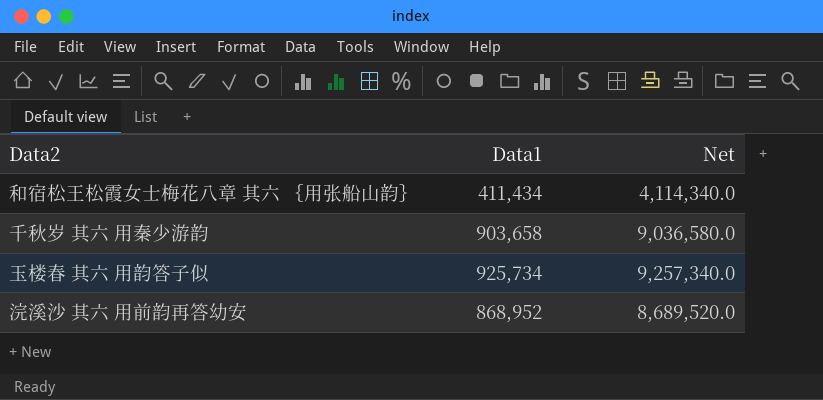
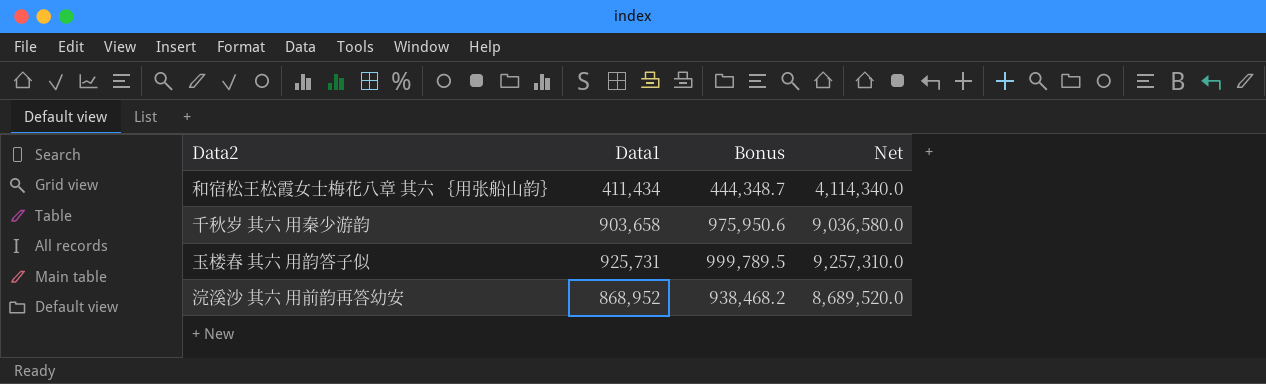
column Bonus | formula: none -> [Data1] * 1.08
玉楼春 其六 用韵答子似 | Data1: 925,734 -> 925,731
玉楼春 其六 用韵答子似 | Net: 9,257,340.0 -> 9,257,310.0

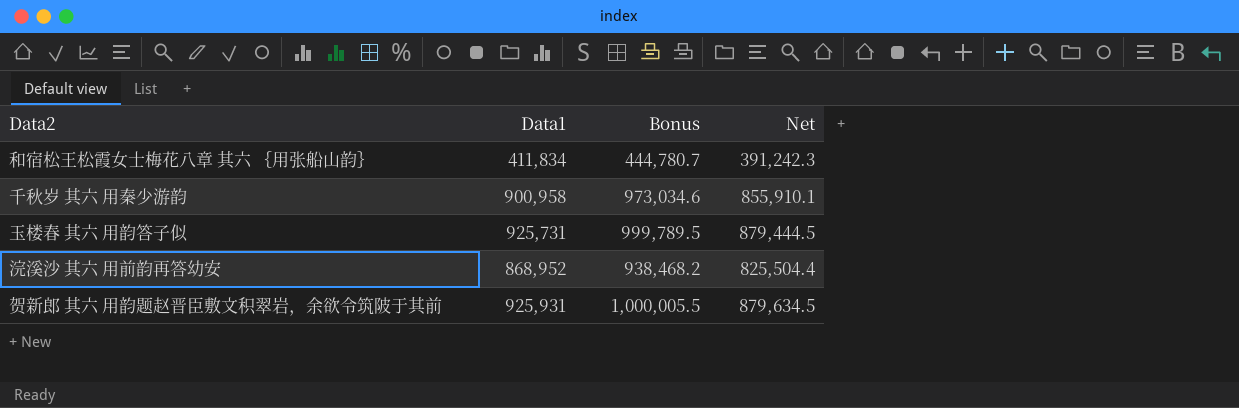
column Net | formula: [Data1] * 10 -> [Data1] * 0.95
和宿松王松霞女士梅花八章 其六 ｛用张船山韵｝ | Data1: 411,434 -> 411,834
和宿松王松霞女士梅花八章 其六 ｛用张船山韵｝ | Bonus: 444,348.7 -> 444,780.7
千秋岁 其六 用秦少游韵 | Data1: 903,658 -> 900,958
千秋岁 其六 用秦少游韵 | Bonus: 975,950.6 -> 973,034.6
row 贺新郎 其六 用韵题赵晋臣敷文积翠岩，余欲令筑陂于其前: none -> 925,931 | 1,000,005.5 | 879,634.5

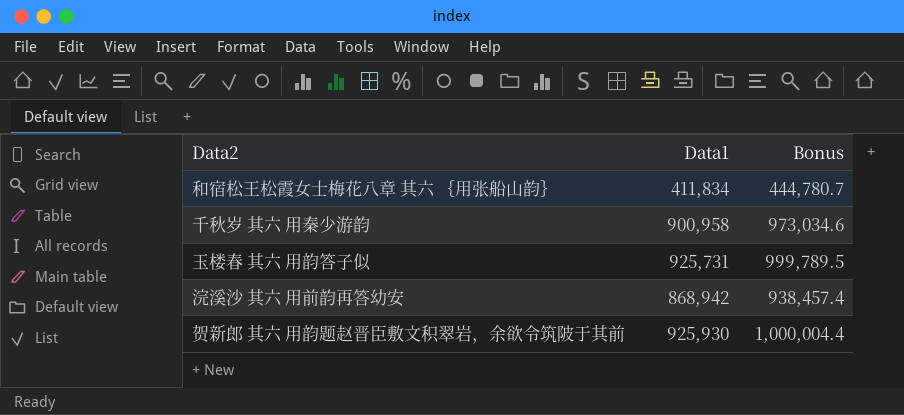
column Net | formula: [Data1] * 0.95 -> none
浣溪沙 其六 用前韵再答幼安 | Data1: 868,952 -> 868,942
浣溪沙 其六 用前韵再答幼安 | Bonus: 938,468.2 -> 938,457.4
贺新郎 其六 用韵题赵晋臣敷文积翠岩，余欲令筑陂于其前 | Data1: 925,931 -> 925,930
贺新郎 其六 用韵题赵晋臣敷文积翠岩，余欲令筑陂于其前 | Bonus: 1,000,005.5 -> 1,000,004.4

